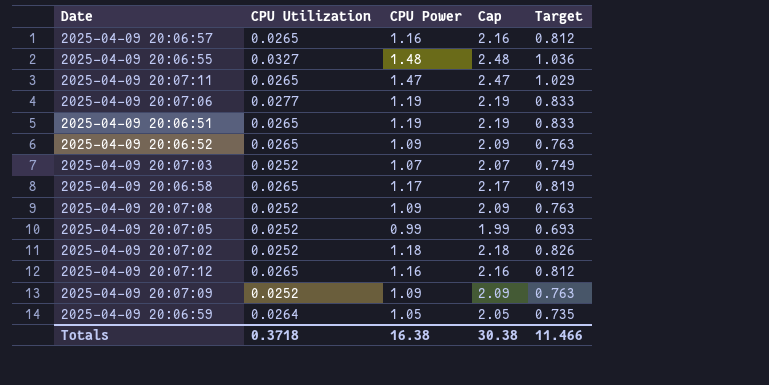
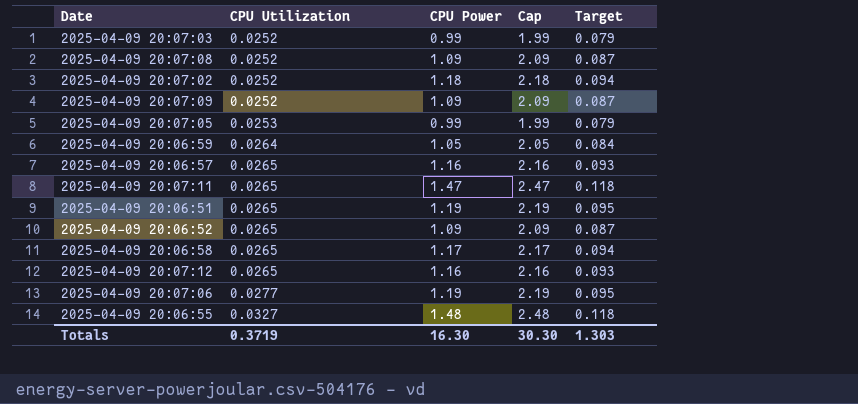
row order: none -> CPU Utilization ascending
column Target | formula: [CPU Power] * 0.7 -> [CPU Power] * 0.08
2025-04-09 20:07:03 | CPU Power: 1.07 -> 0.99
2025-04-09 20:07:03 | Cap: 2.07 -> 1.99
2025-04-09 20:07:05 | CPU Utilization: 0.0252 -> 0.0253
Totals | CPU Utilization: 0.3718 -> 0.3719
Totals | CPU Power: 16.38 -> 16.30
Totals | Cap: 30.38 -> 30.30
Totals | Target: 11.466 -> 1.303

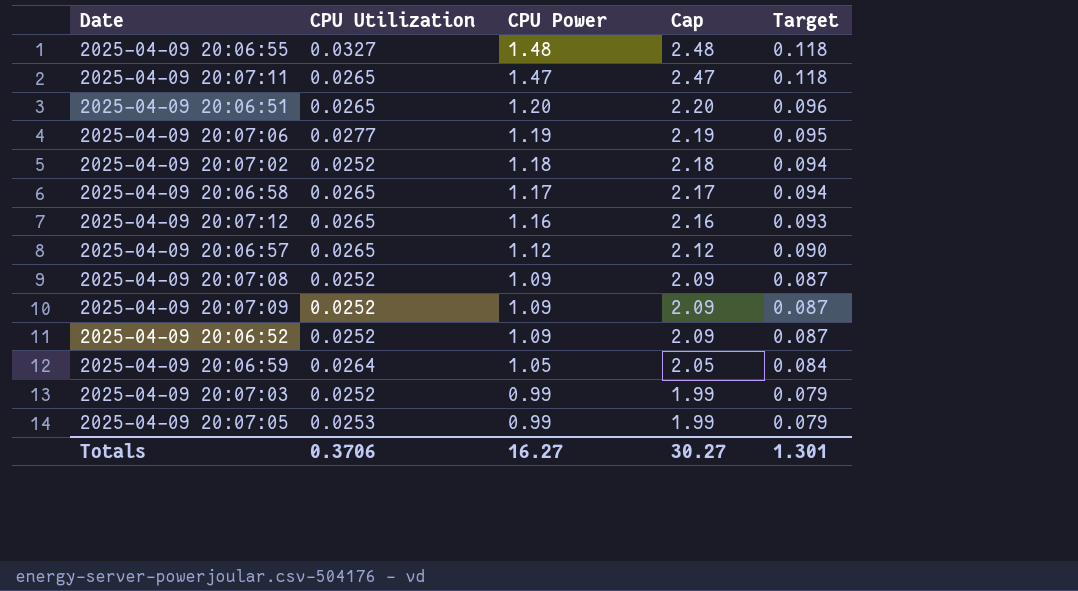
row order: CPU Utilization ascending -> CPU Power descending
2025-04-09 20:06:51 | CPU Power: 1.19 -> 1.20
2025-04-09 20:06:51 | Cap: 2.19 -> 2.20
2025-04-09 20:06:51 | Target: 0.095 -> 0.096
2025-04-09 20:06:57 | CPU Power: 1.16 -> 1.12
2025-04-09 20:06:57 | Cap: 2.16 -> 2.12
2025-04-09 20:06:57 | Target: 0.093 -> 0.090
2025-04-09 20:06:52 | CPU Utilization: 0.0265 -> 0.0252
Totals | CPU Utilization: 0.3719 -> 0.3706
Totals | CPU Power: 16.30 -> 16.27
Totals | Cap: 30.30 -> 30.27
Totals | Target: 1.303 -> 1.301

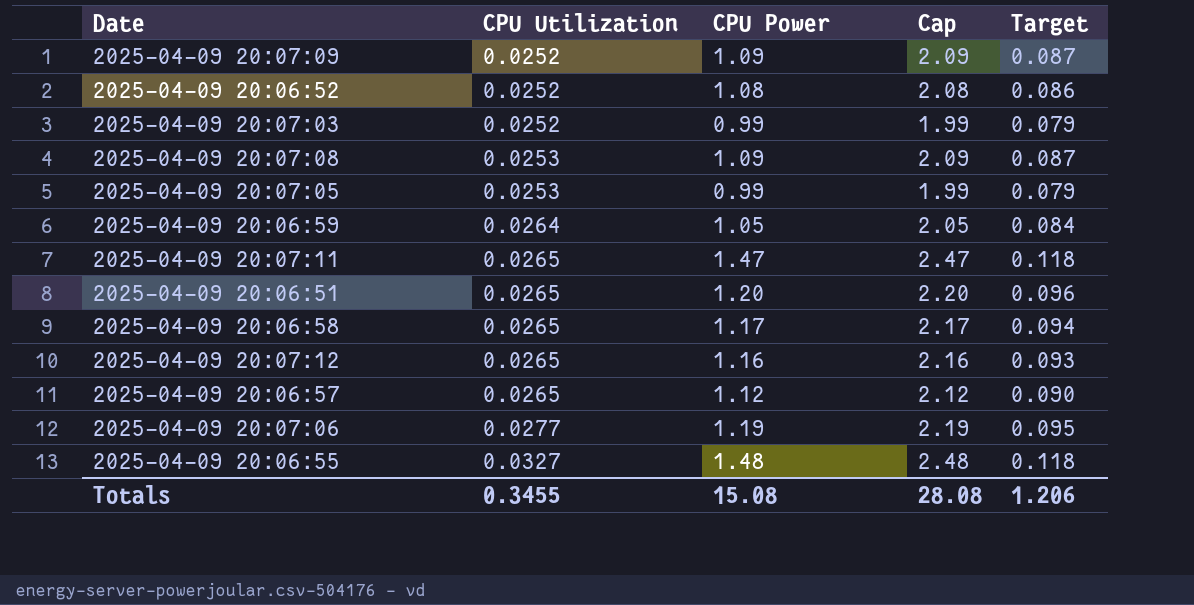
row order: CPU Power descending -> CPU Utilization ascending
row 2025-04-09 20:07:02: 0.0252 | 1.18 | 2.18 | 0.094 -> none
2025-04-09 20:06:52 | CPU Power: 1.09 -> 1.08
2025-04-09 20:06:52 | Cap: 2.09 -> 2.08
2025-04-09 20:06:52 | Target: 0.087 -> 0.086
2025-04-09 20:07:08 | CPU Utilization: 0.0252 -> 0.0253
Totals | CPU Utilization: 0.3706 -> 0.3455
Totals | CPU Power: 16.27 -> 15.08
Totals | Cap: 30.27 -> 28.08
Totals | Target: 1.301 -> 1.206

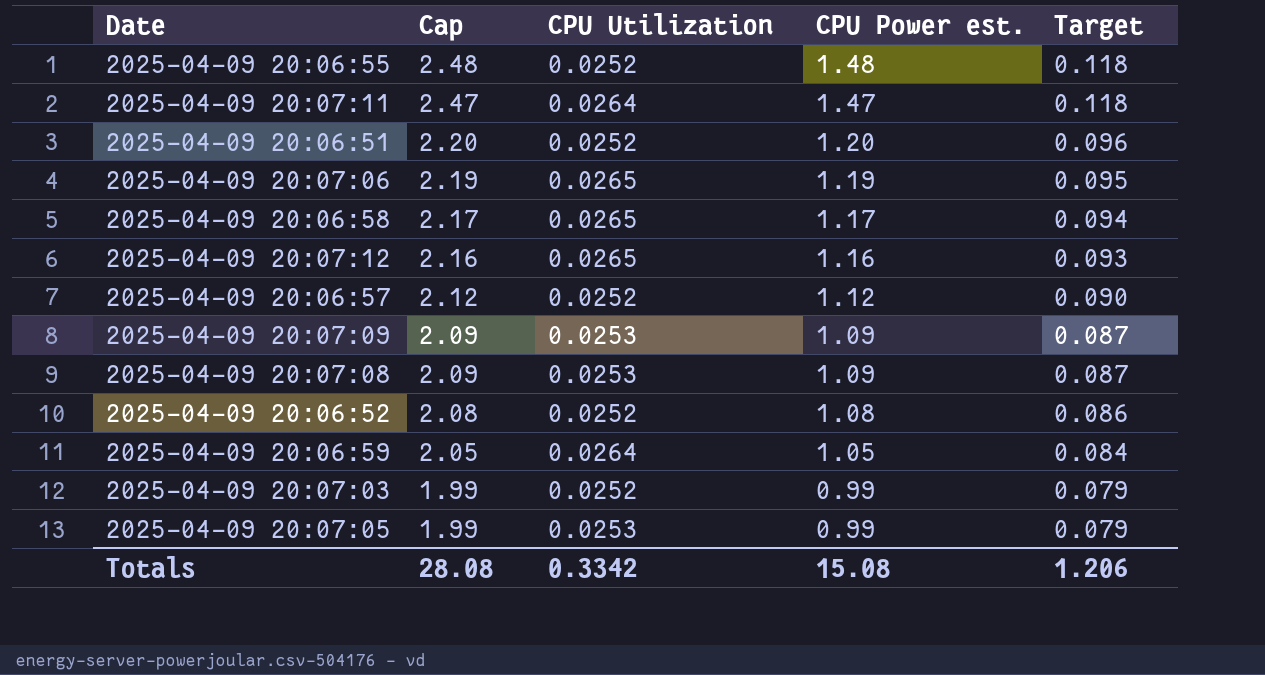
row order: CPU Utilization ascending -> Cap descending
column Cap | position: 4 -> 2
column name: CPU Power -> CPU Power est.
2025-04-09 20:06:55 | CPU Utilization: 0.0327 -> 0.0252
2025-04-09 20:07:11 | CPU Utilization: 0.0265 -> 0.0264
2025-04-09 20:06:51 | CPU Utilization: 0.0265 -> 0.0252
2025-04-09 20:07:06 | CPU Utilization: 0.0277 -> 0.0265
2025-04-09 20:06:57 | CPU Utilization: 0.0265 -> 0.0252
2025-04-09 20:07:09 | CPU Utilization: 0.0252 -> 0.0253
Totals | CPU Utilization: 0.3455 -> 0.3342

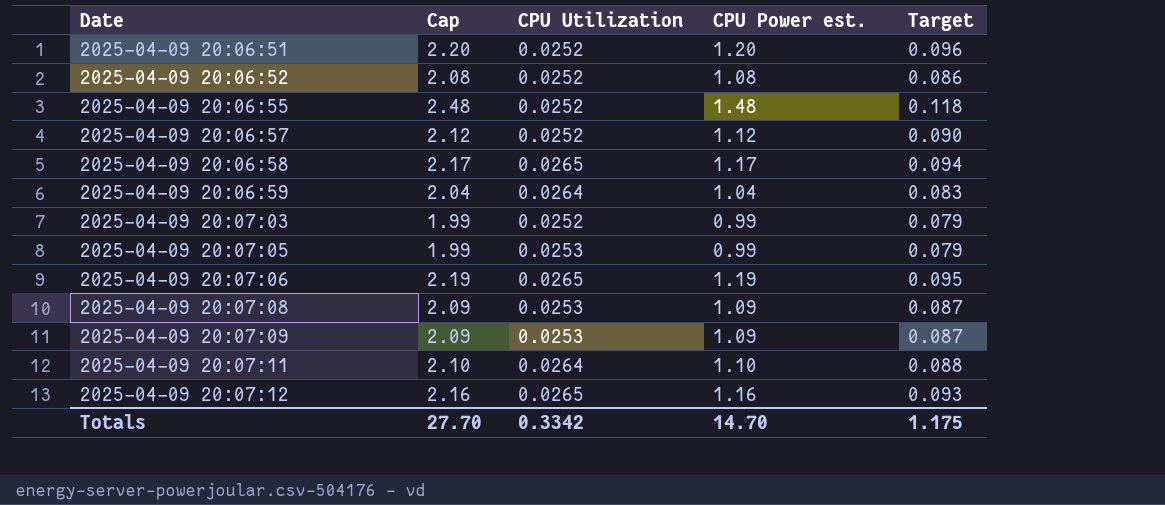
row order: Cap descending -> Date ascending
2025-04-09 20:06:59 | Cap: 2.05 -> 2.04
2025-04-09 20:06:59 | CPU Power est.: 1.05 -> 1.04
2025-04-09 20:06:59 | Target: 0.084 -> 0.083
2025-04-09 20:07:11 | Cap: 2.47 -> 2.10
2025-04-09 20:07:11 | CPU Power est.: 1.47 -> 1.10
2025-04-09 20:07:11 | Target: 0.118 -> 0.088
Totals | Cap: 28.08 -> 27.70
Totals | CPU Power est.: 15.08 -> 14.70
Totals | Target: 1.206 -> 1.175

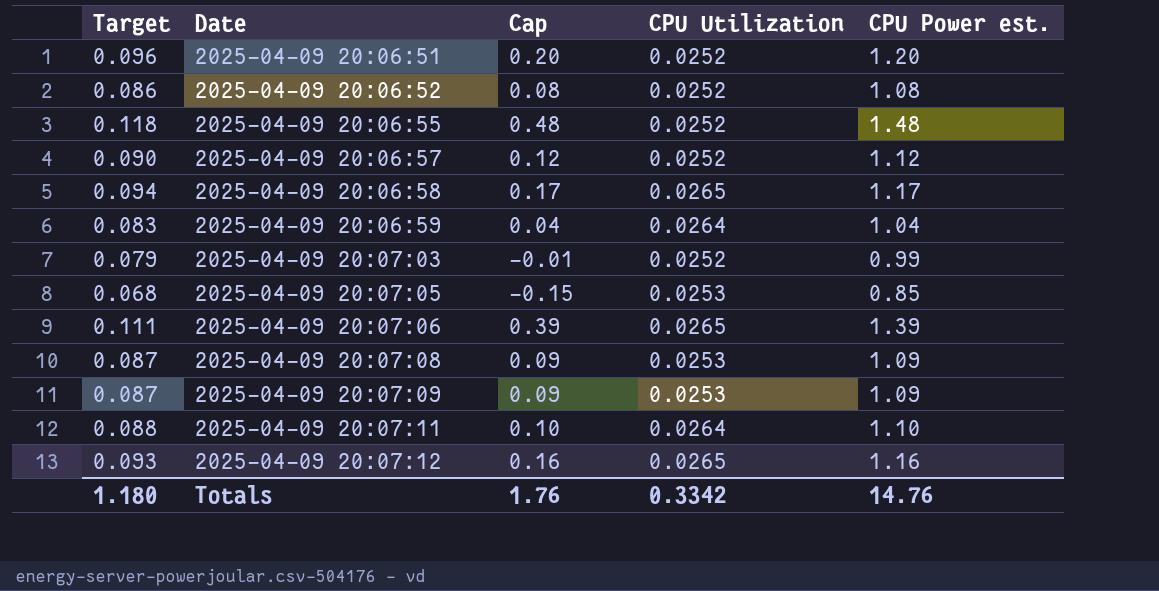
column Target | position: 5 -> 1
column Cap | formula: [CPU Power est.] + 1 -> [CPU Power est.] - 1
2025-04-09 20:07:05 | Target: 0.079 -> 0.068
2025-04-09 20:07:05 | CPU Power est.: 0.99 -> 0.85
2025-04-09 20:07:06 | Target: 0.095 -> 0.111
2025-04-09 20:07:06 | CPU Power est.: 1.19 -> 1.39
Totals | Target: 1.175 -> 1.180
Totals | Cap: 27.70 -> 1.76
Totals | CPU Power est.: 14.70 -> 14.76

